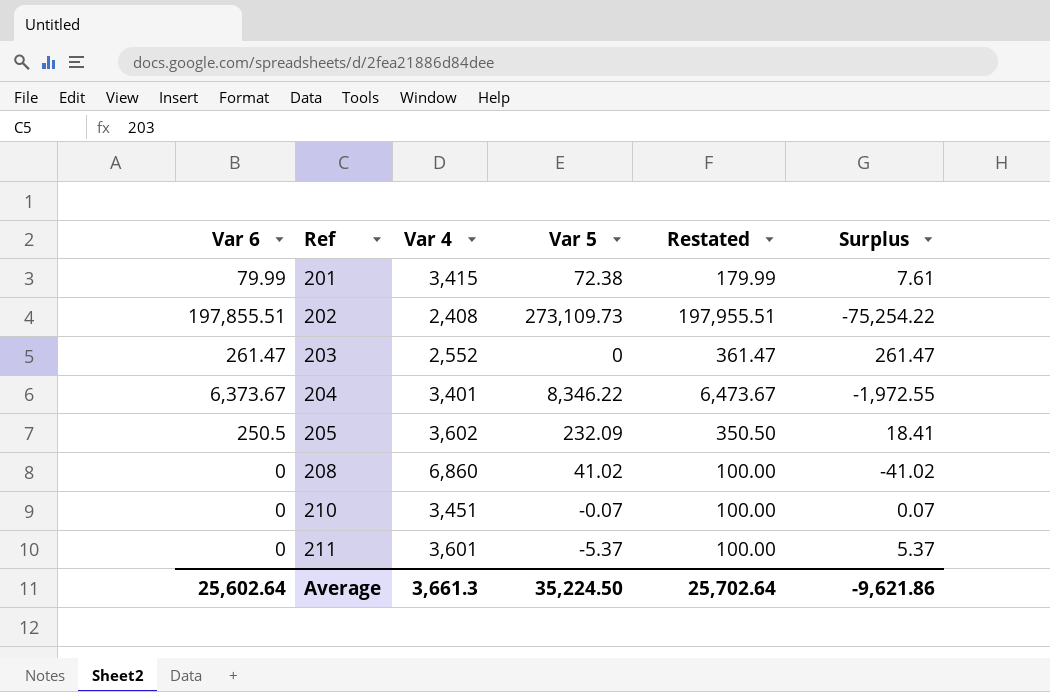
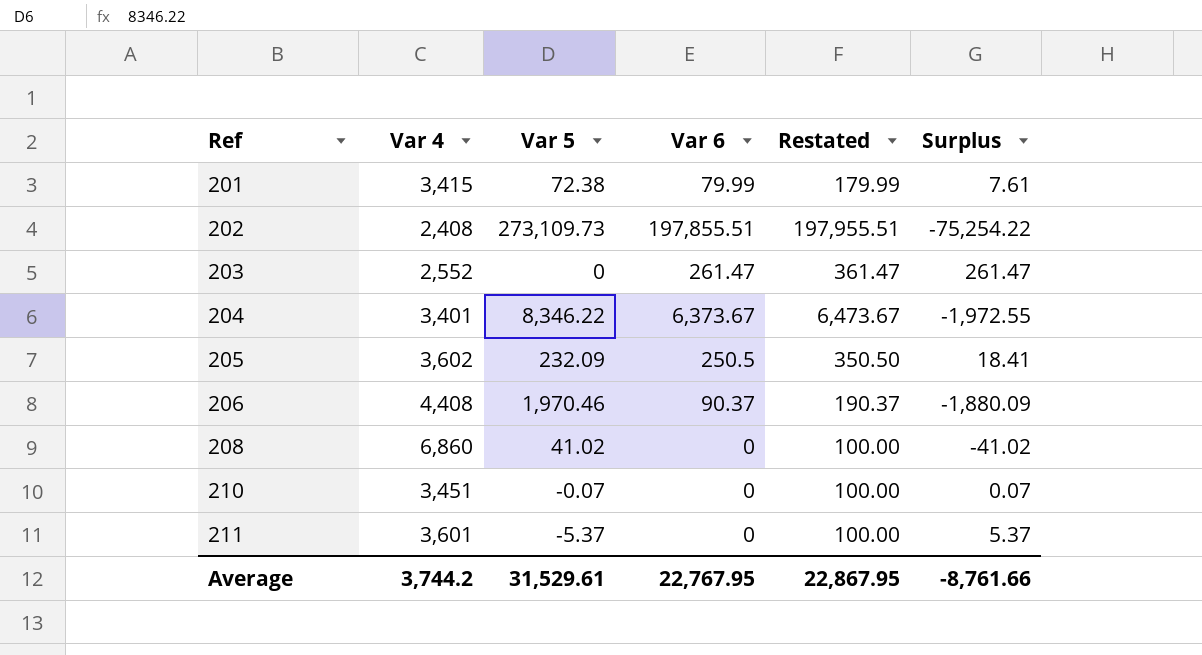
column Var 6 | position: 1 -> 4
row 206: none -> 4,408 | 1,970.46 | 90.37 | 190.37 | -1,880.09
Average | Var 4: 3,661.3 -> 3,744.2
Average | Var 5: 35,224.50 -> 31,529.61
Average | Var 6: 25,602.64 -> 22,767.95
Average | Restated: 25,702.64 -> 22,867.95
Average | Surplus: -9,621.86 -> -8,761.66

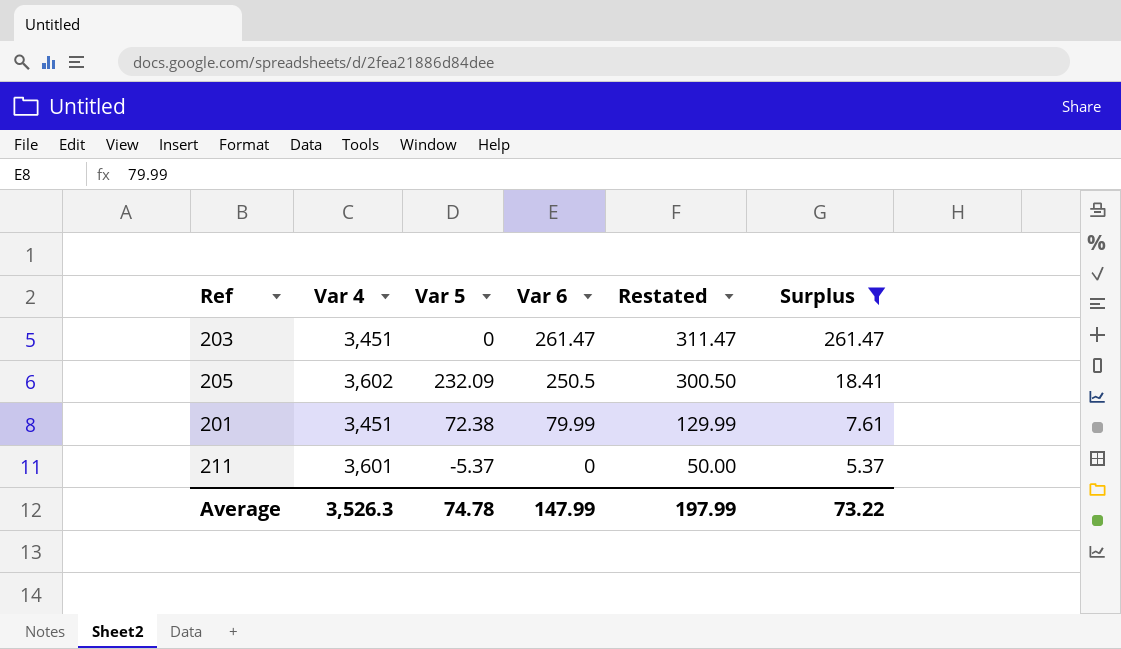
filter: none -> Surplus >= 5.37
row order: Ref ascending -> Var 6 descending
column Restated | formula: [Var 6] + 100 -> [Var 6] + 50
203 | Var 4: 2,552 -> 3,451
201 | Var 4: 3,415 -> 3,451
Average | Var 4: 3,744.2 -> 3,526.3
Average | Var 5: 31,529.61 -> 74.78
Average | Var 6: 22,767.95 -> 147.99
Average | Restated: 22,867.95 -> 197.99
Average | Surplus: -8,761.66 -> 73.22

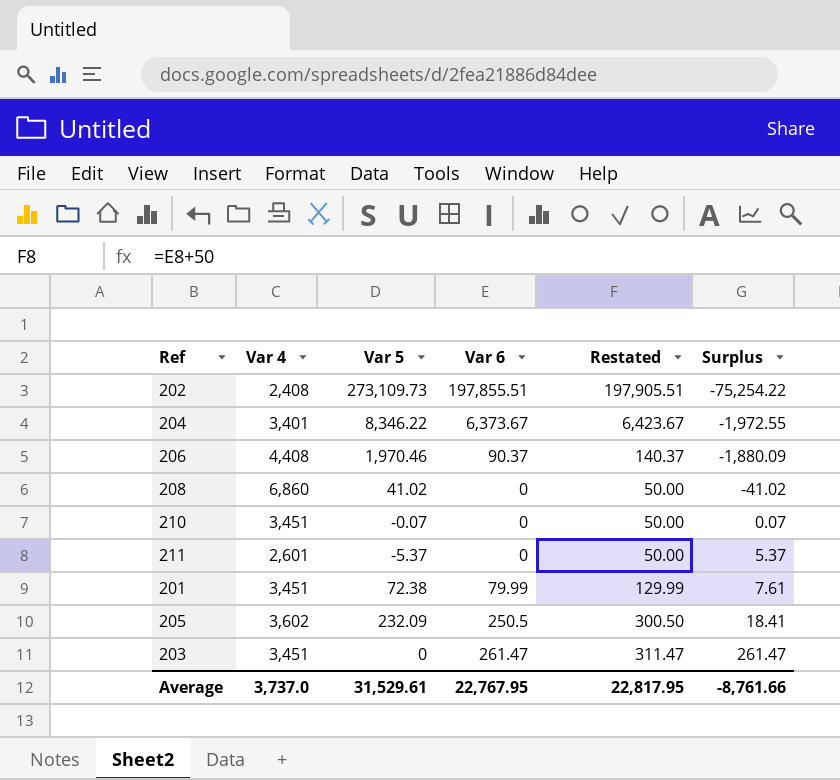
filter: Surplus >= 5.37 -> none
row order: Var 6 descending -> Surplus ascending
211 | Var 4: 3,601 -> 2,601
Average | Var 4: 3,526.3 -> 3,737.0
Average | Var 5: 74.78 -> 31,529.61
Average | Var 6: 147.99 -> 22,767.95
Average | Restated: 197.99 -> 22,817.95
Average | Surplus: 73.22 -> -8,761.66

